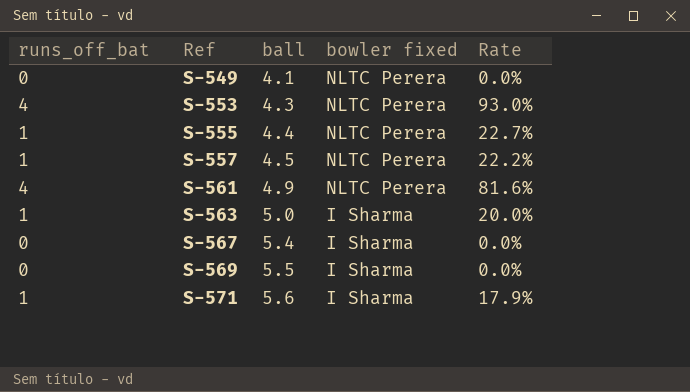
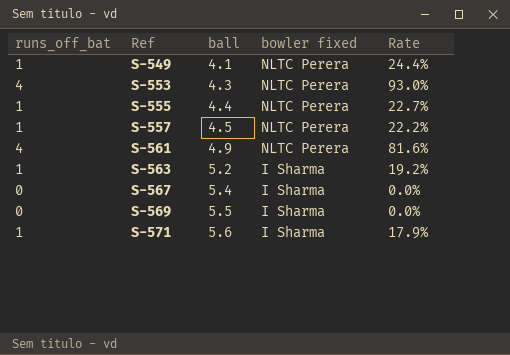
S-549 | runs_off_bat: 0 -> 1
S-549 | Rate: 0.0% -> 24.4%
S-563 | ball: 5.0 -> 5.2
S-563 | Rate: 20.0% -> 19.2%

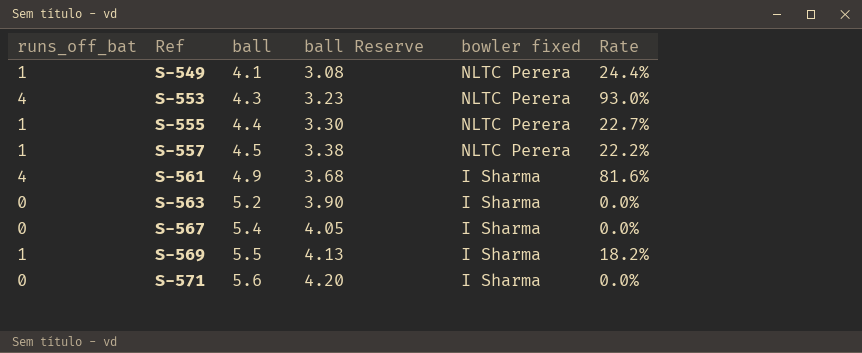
column ball Reserve | formula: none -> [ball] * 0.75
S-561 | bowler fixed: NLTC Perera -> I Sharma
S-563 | runs_off_bat: 1 -> 0
S-563 | Rate: 19.2% -> 0.0%
S-569 | runs_off_bat: 0 -> 1
S-569 | Rate: 0.0% -> 18.2%
S-571 | runs_off_bat: 1 -> 0
S-571 | Rate: 17.9% -> 0.0%

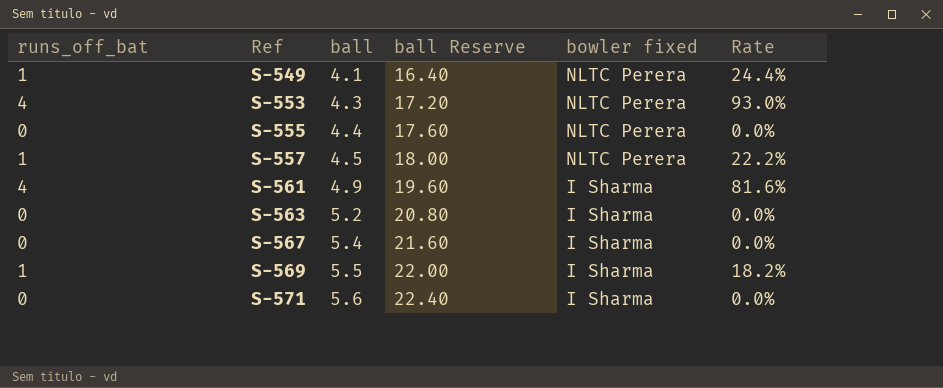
column ball Reserve | formula: [ball] * 0.75 -> [ball] * 4
S-555 | runs_off_bat: 1 -> 0
S-555 | Rate: 22.7% -> 0.0%

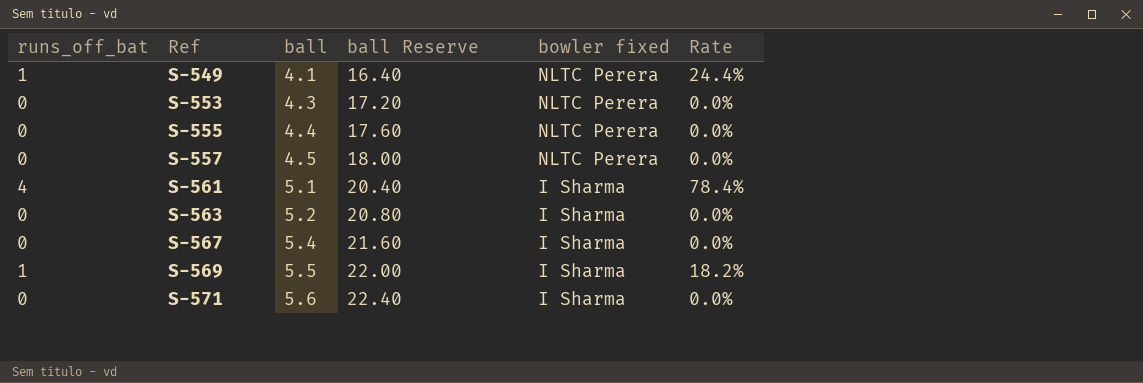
S-553 | runs_off_bat: 4 -> 0
S-553 | Rate: 93.0% -> 0.0%
S-557 | runs_off_bat: 1 -> 0
S-557 | Rate: 22.2% -> 0.0%
S-561 | ball: 4.9 -> 5.1
S-561 | ball Reserve: 19.60 -> 20.40
S-561 | Rate: 81.6% -> 78.4%

